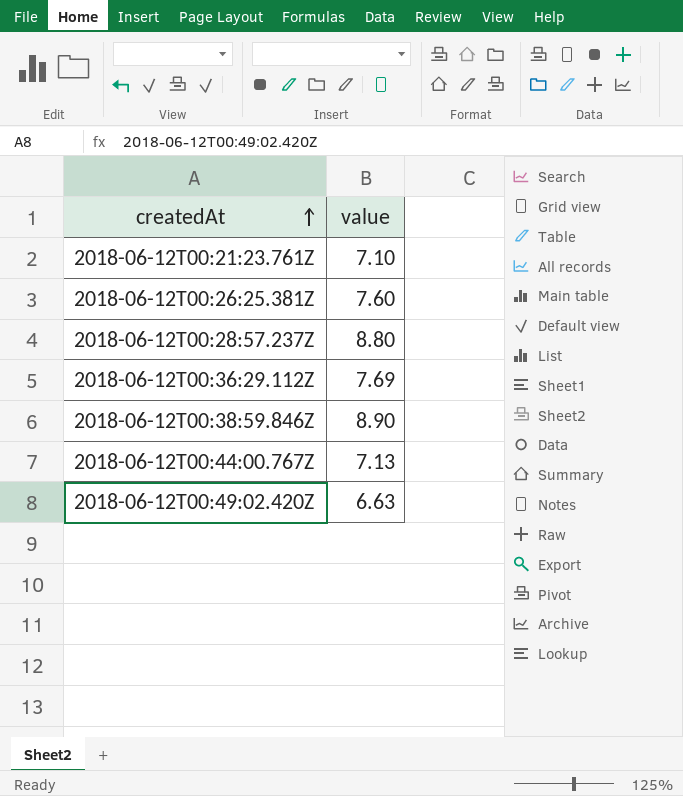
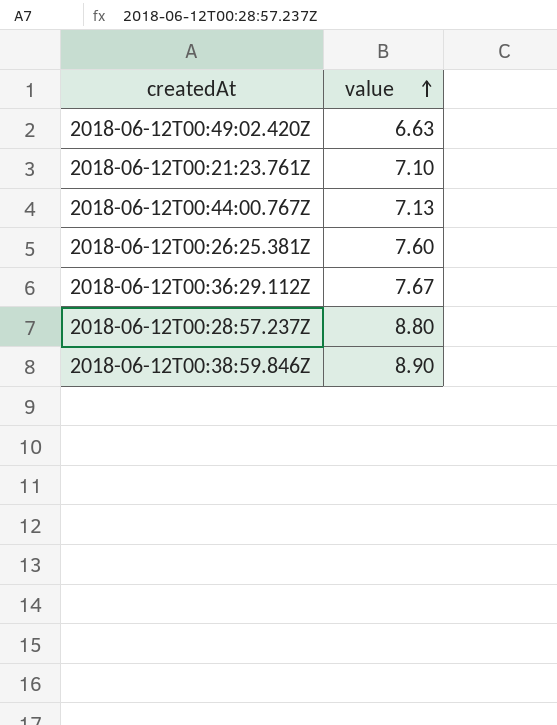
row order: createdAt ascending -> value ascending
2018-06-12T00:36:29.112Z | value: 7.69 -> 7.67

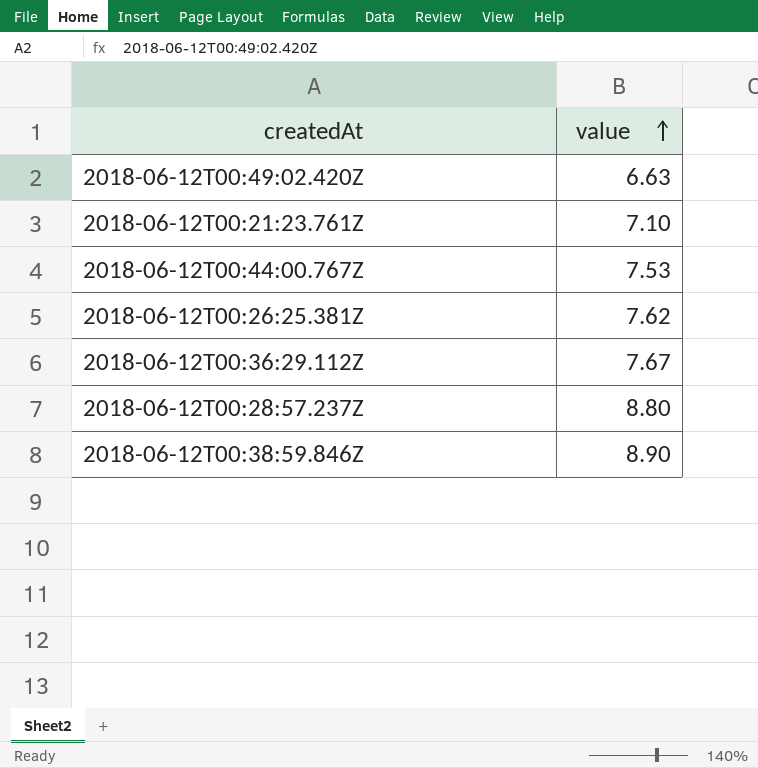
2018-06-12T00:44:00.767Z | value: 7.13 -> 7.53
2018-06-12T00:26:25.381Z | value: 7.60 -> 7.62

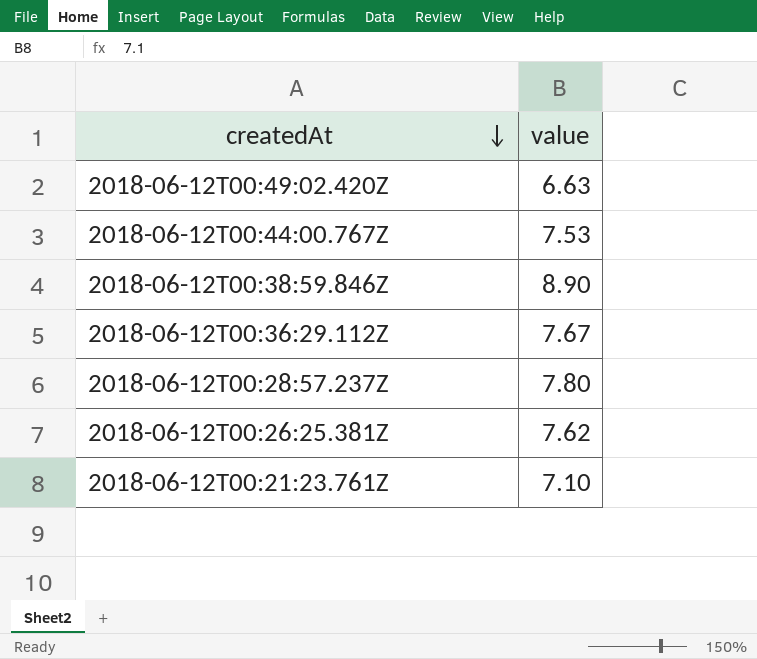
row order: value ascending -> createdAt descending
2018-06-12T00:28:57.237Z | value: 8.80 -> 7.80

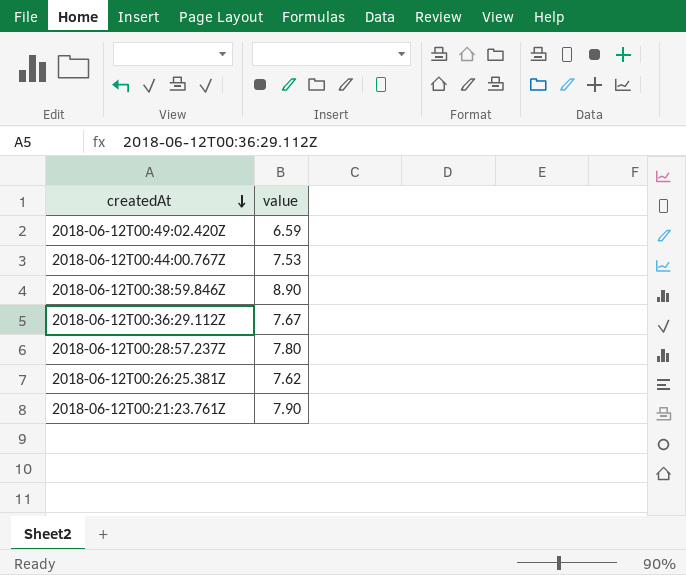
2018-06-12T00:49:02.420Z | value: 6.63 -> 6.59
2018-06-12T00:21:23.761Z | value: 7.10 -> 7.90

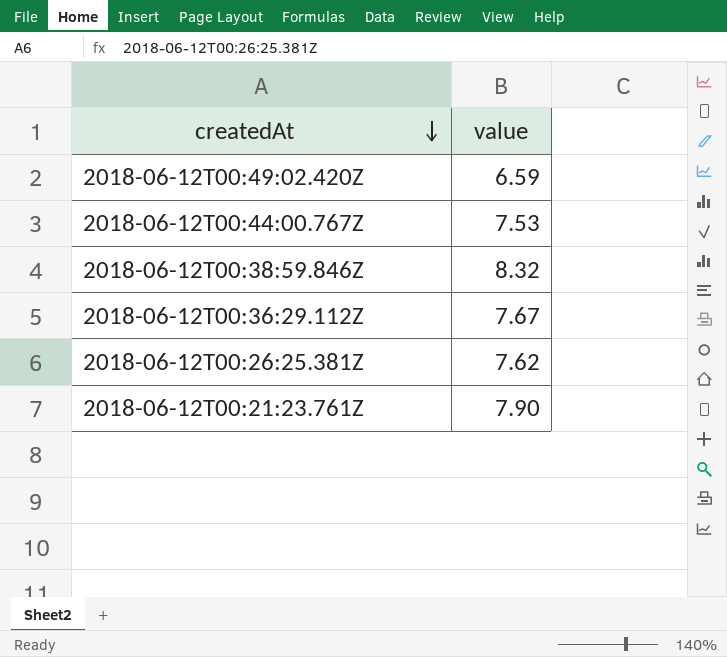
row 2018-06-12T00:28:57.237Z: 7.80 -> none
2018-06-12T00:38:59.846Z | value: 8.90 -> 8.32

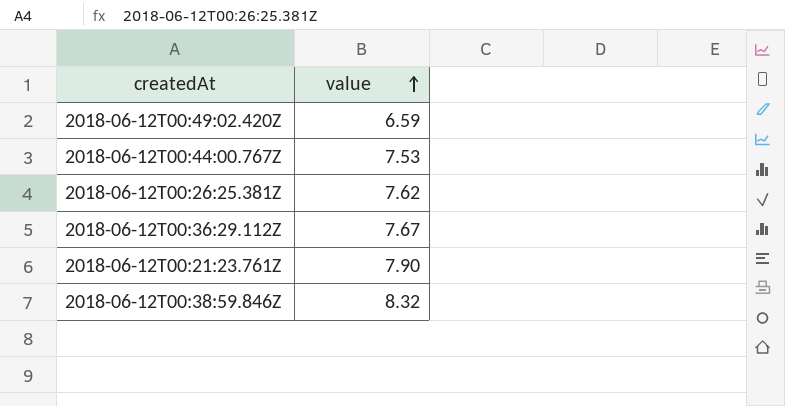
row order: createdAt descending -> value ascending

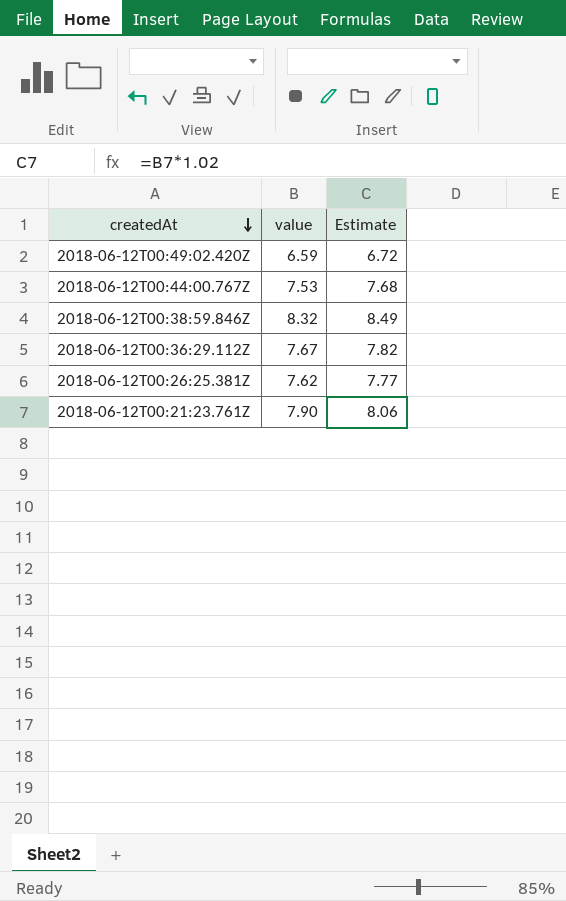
row order: value ascending -> createdAt descending
column Estimate | formula: none -> [value] * 1.02

